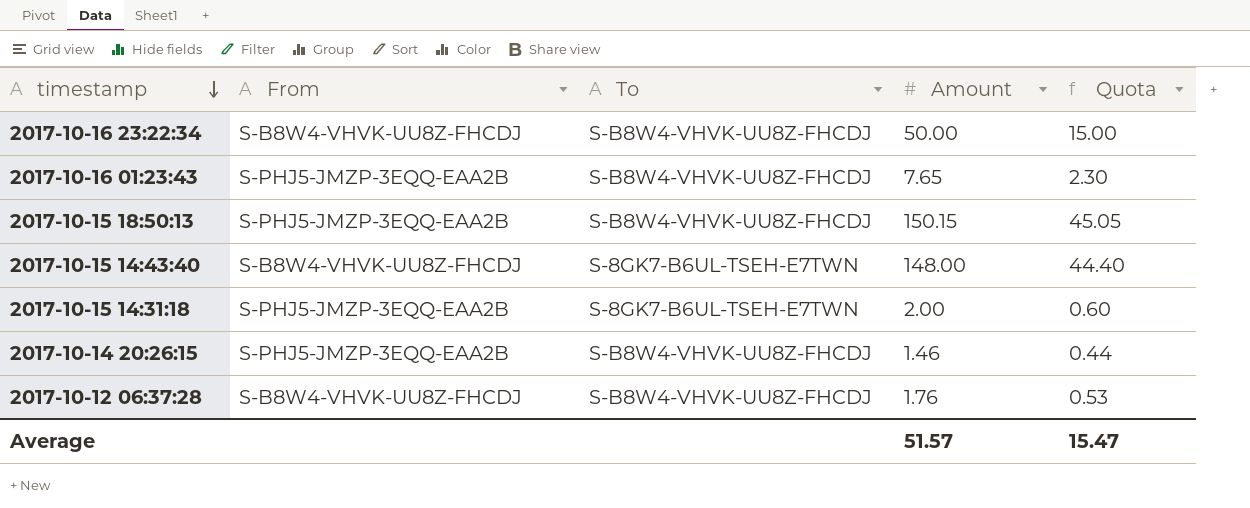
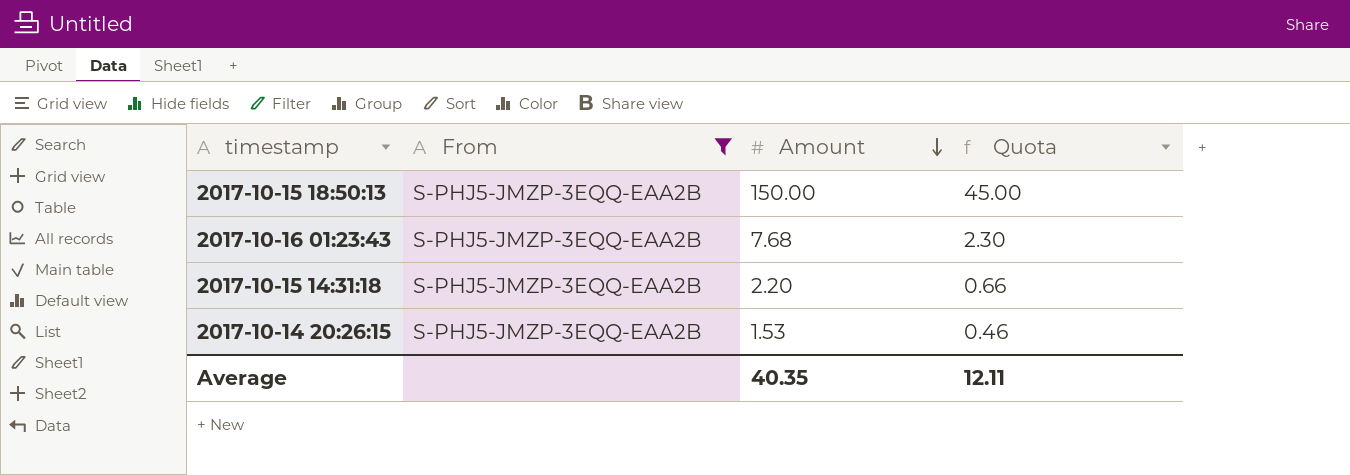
filter: none -> From = S-PHJ5-JMZP-3EQQ-EAA2B
row order: timestamp descending -> Amount descending
column To | position: 3 -> none
2017-10-15 18:50:13 | Amount: 150.15 -> 150.00
2017-10-15 18:50:13 | Quota: 45.05 -> 45.00
2017-10-16 01:23:43 | Amount: 7.65 -> 7.68
2017-10-15 14:31:18 | Amount: 2.00 -> 2.20
2017-10-15 14:31:18 | Quota: 0.60 -> 0.66
2017-10-14 20:26:15 | Amount: 1.46 -> 1.53
2017-10-14 20:26:15 | Quota: 0.44 -> 0.46
Average | Amount: 51.57 -> 40.35
Average | Quota: 15.47 -> 12.11

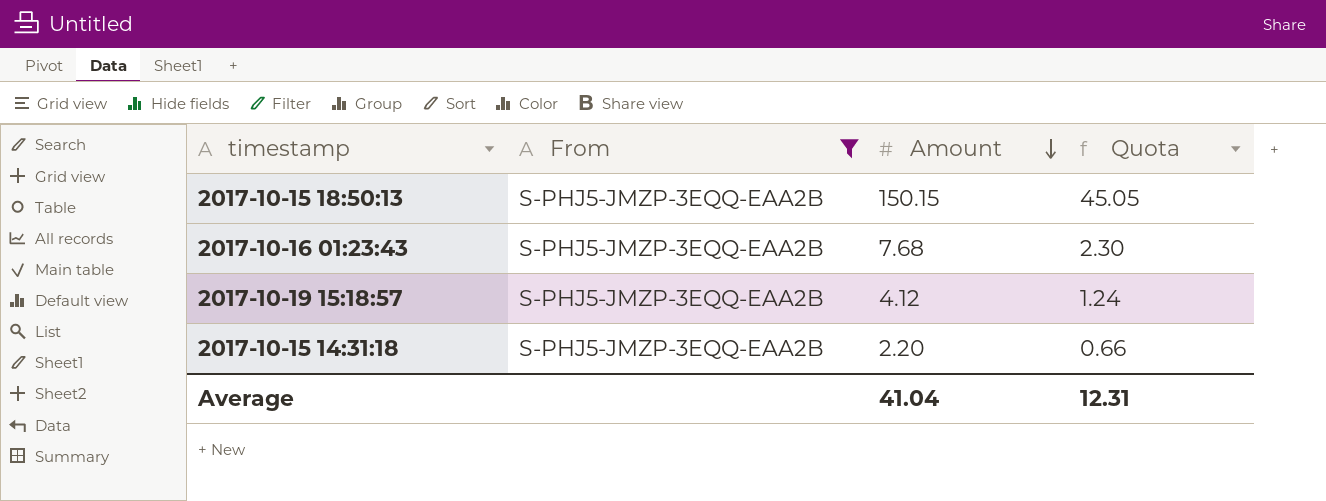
row 2017-10-14 20:26:15: S-PHJ5-JMZP-3EQQ-EAA2B | 1.53 | 0.46 -> none
2017-10-15 18:50:13 | Amount: 150.00 -> 150.15
2017-10-15 18:50:13 | Quota: 45.00 -> 45.05
row 2017-10-19 15:18:57: none -> S-PHJ5-JMZP-3EQQ-EAA2B | 4.12 | 1.24
Average | Amount: 40.35 -> 41.04
Average | Quota: 12.11 -> 12.31

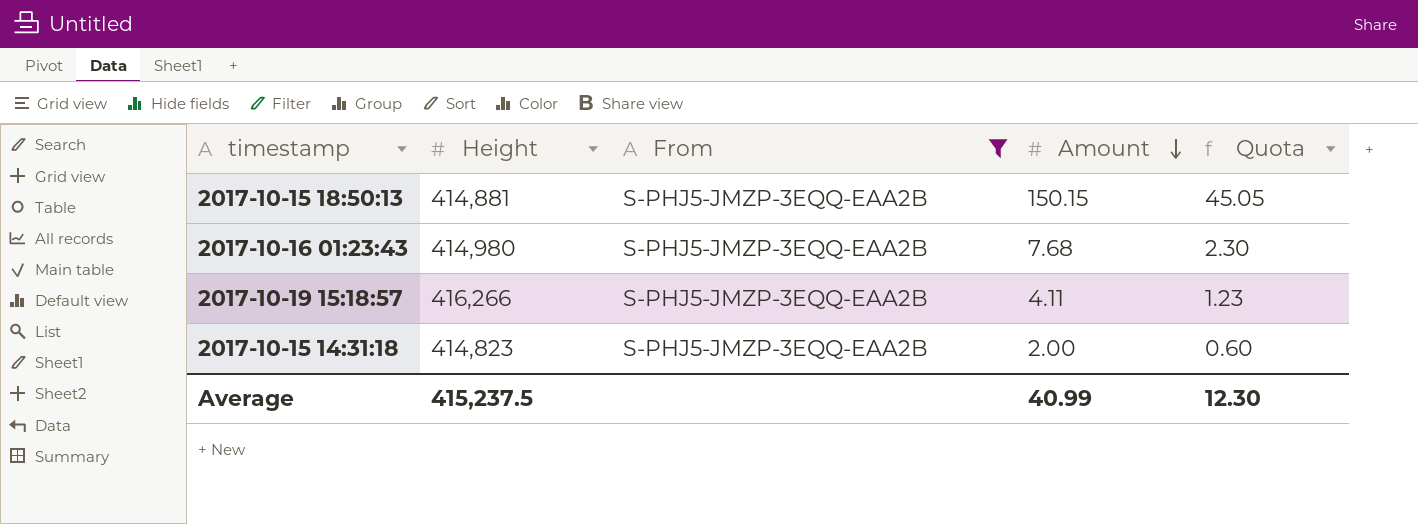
column Height | position: none -> 2
2017-10-19 15:18:57 | Amount: 4.12 -> 4.11
2017-10-19 15:18:57 | Quota: 1.24 -> 1.23
2017-10-15 14:31:18 | Amount: 2.20 -> 2.00
2017-10-15 14:31:18 | Quota: 0.66 -> 0.60
Average | Amount: 41.04 -> 40.99
Average | Quota: 12.31 -> 12.30

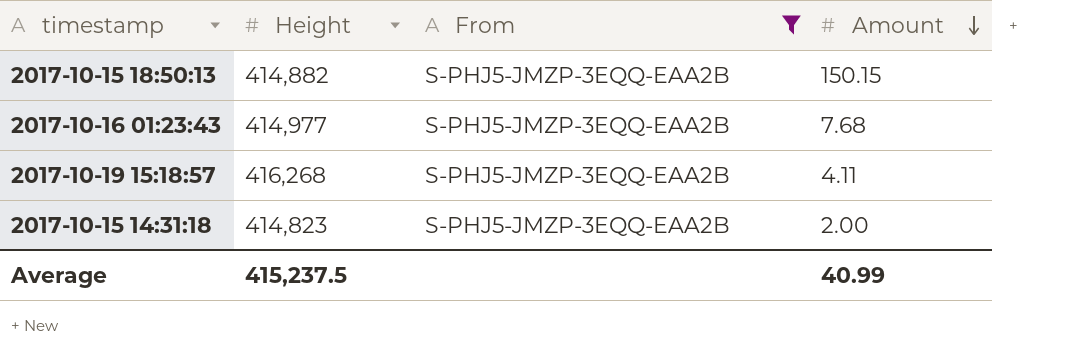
column Quota | formula: [Amount] * 0.3 -> none
2017-10-15 18:50:13 | Height: 414,881 -> 414,882
2017-10-16 01:23:43 | Height: 414,980 -> 414,977
2017-10-19 15:18:57 | Height: 416,266 -> 416,268

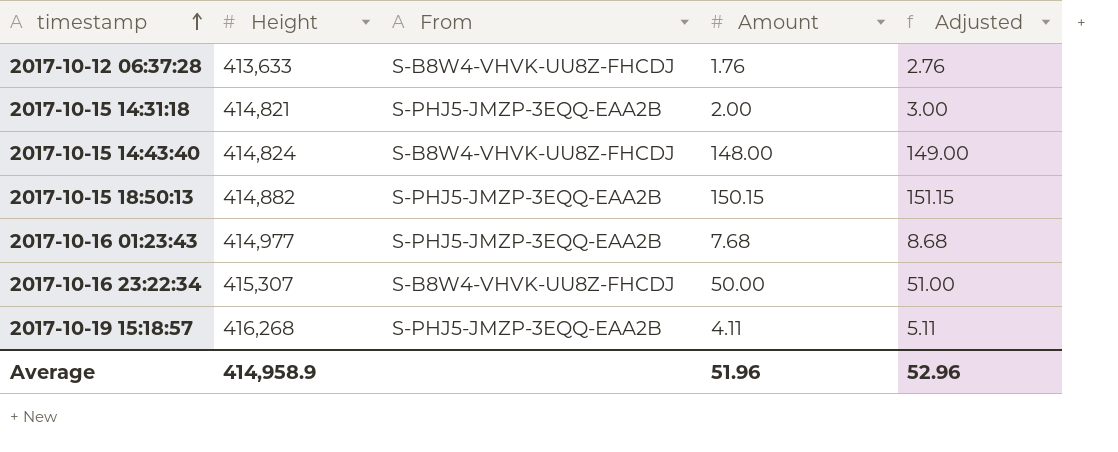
filter: From = S-PHJ5-JMZP-3EQQ-EAA2B -> none
row order: Amount descending -> timestamp ascending
column Adjusted | formula: none -> [Amount] + 1
2017-10-15 14:31:18 | Height: 414,823 -> 414,821
Average | Height: 415,237.5 -> 414,958.9
Average | Amount: 40.99 -> 51.96

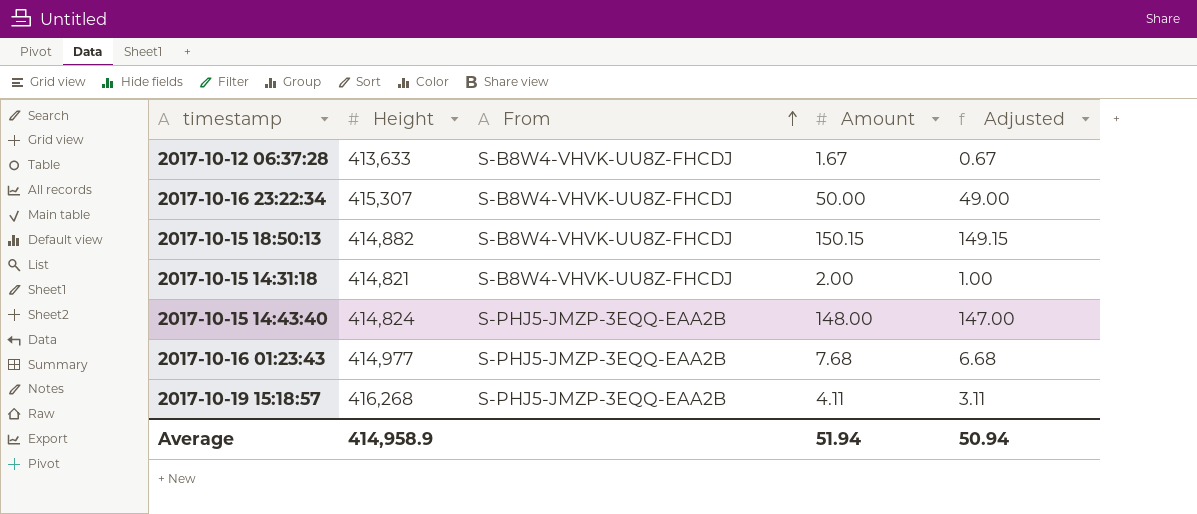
row order: timestamp ascending -> From ascending
column Adjusted | formula: [Amount] + 1 -> [Amount] - 1
2017-10-12 06:37:28 | Amount: 1.76 -> 1.67
2017-10-15 18:50:13 | From: S-PHJ5-JMZP-3EQQ-EAA2B -> S-B8W4-VHVK-UU8Z-FHCDJ
2017-10-15 14:31:18 | From: S-PHJ5-JMZP-3EQQ-EAA2B -> S-B8W4-VHVK-UU8Z-FHCDJ
2017-10-15 14:43:40 | From: S-B8W4-VHVK-UU8Z-FHCDJ -> S-PHJ5-JMZP-3EQQ-EAA2B
Average | Amount: 51.96 -> 51.94
Average | Adjusted: 52.96 -> 50.94

